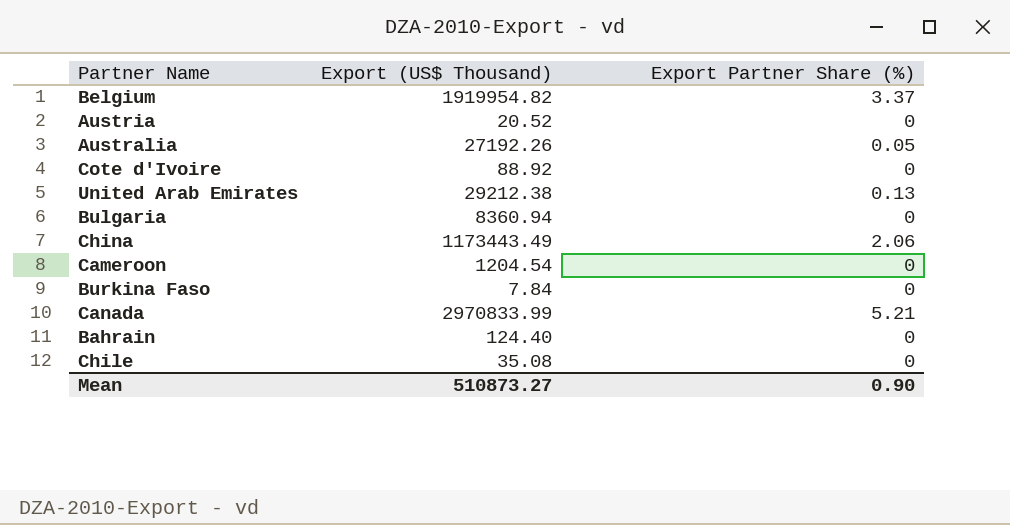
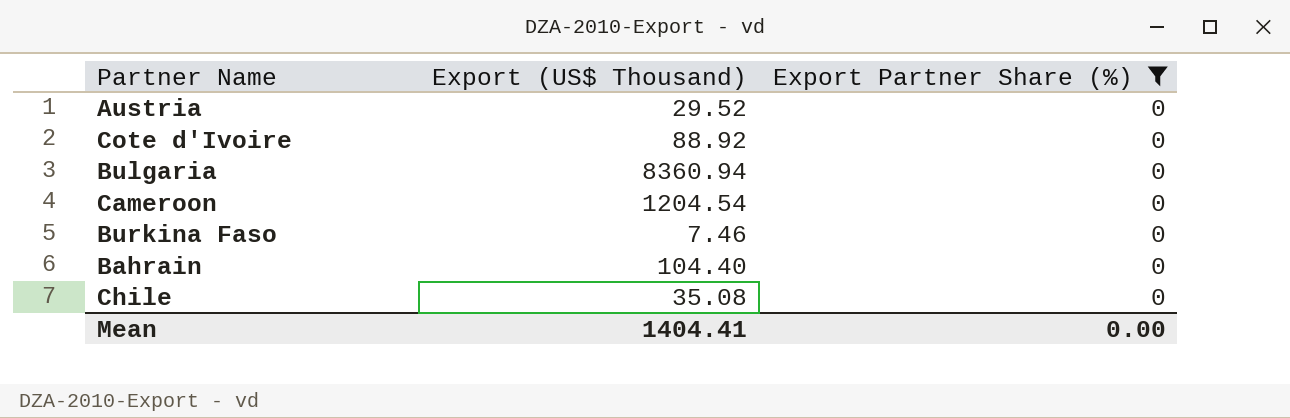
filter: none -> Export Partner Share (%) = 0
Austria | Export (US$ Thousand): 20.52 -> 29.52
Burkina Faso | Export (US$ Thousand): 7.84 -> 7.46
Bahrain | Export (US$ Thousand): 124.40 -> 104.40
Mean | Export (US$ Thousand): 510873.27 -> 1404.41
Mean | Export Partner Share (%): 0.90 -> 0.00

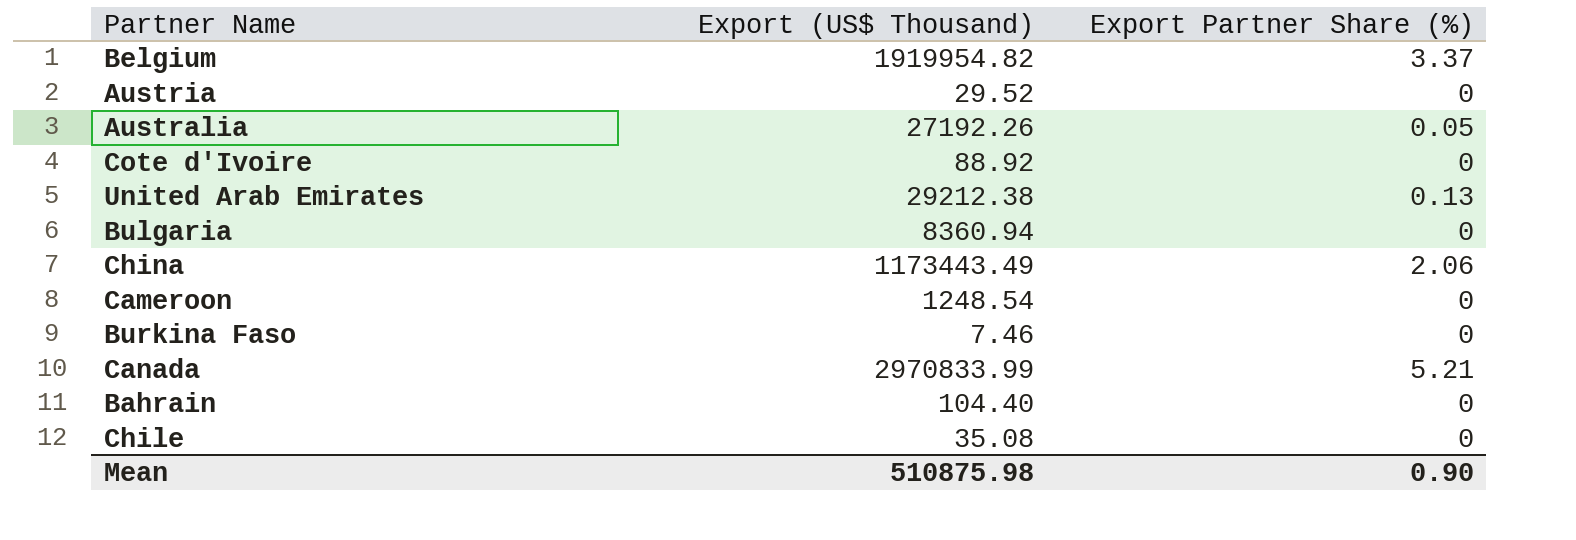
filter: Export Partner Share (%) = 0 -> none
Cameroon | Export (US$ Thousand): 1204.54 -> 1248.54
Mean | Export (US$ Thousand): 1404.41 -> 510875.98
Mean | Export Partner Share (%): 0.00 -> 0.90

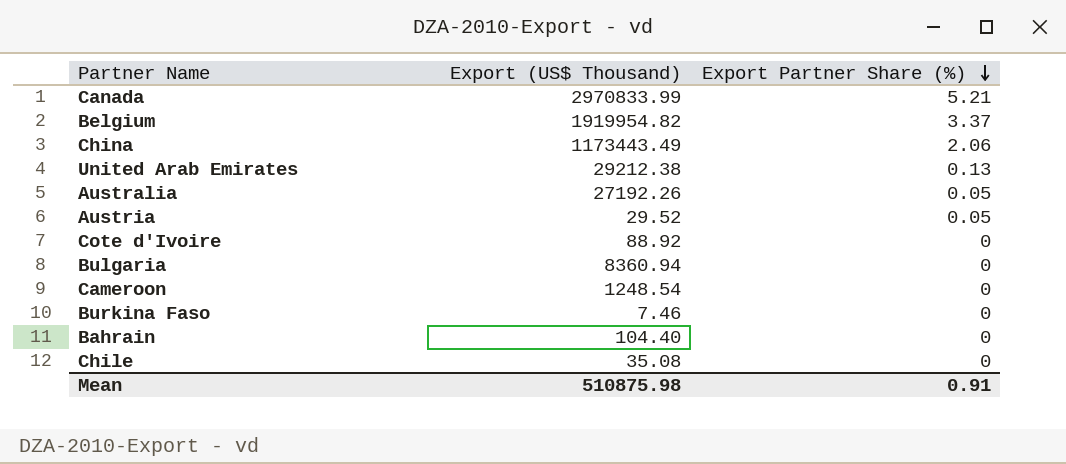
row order: none -> Export Partner Share (%) descending
Austria | Export Partner Share (%): 0 -> 0.05
Mean | Export Partner Share (%): 0.90 -> 0.91

